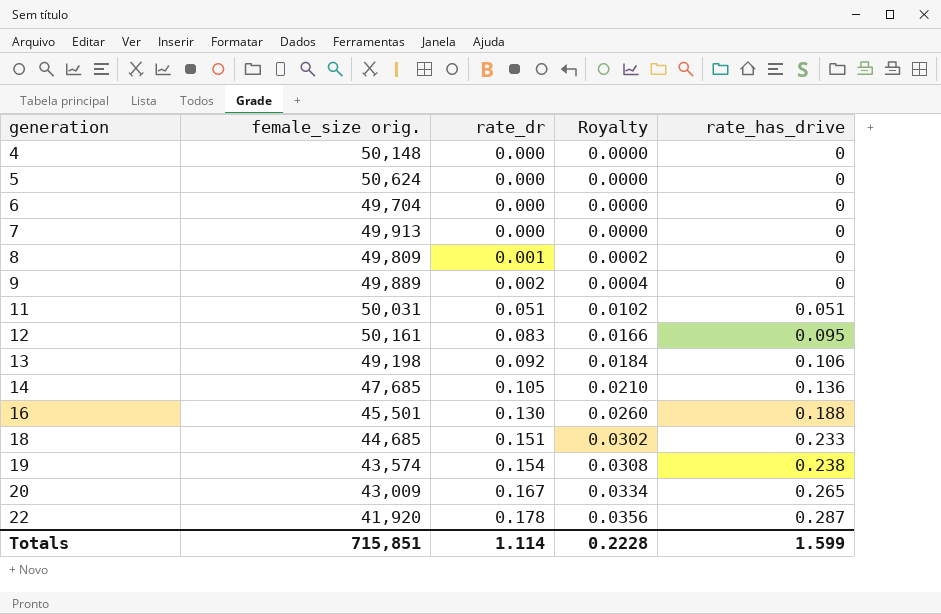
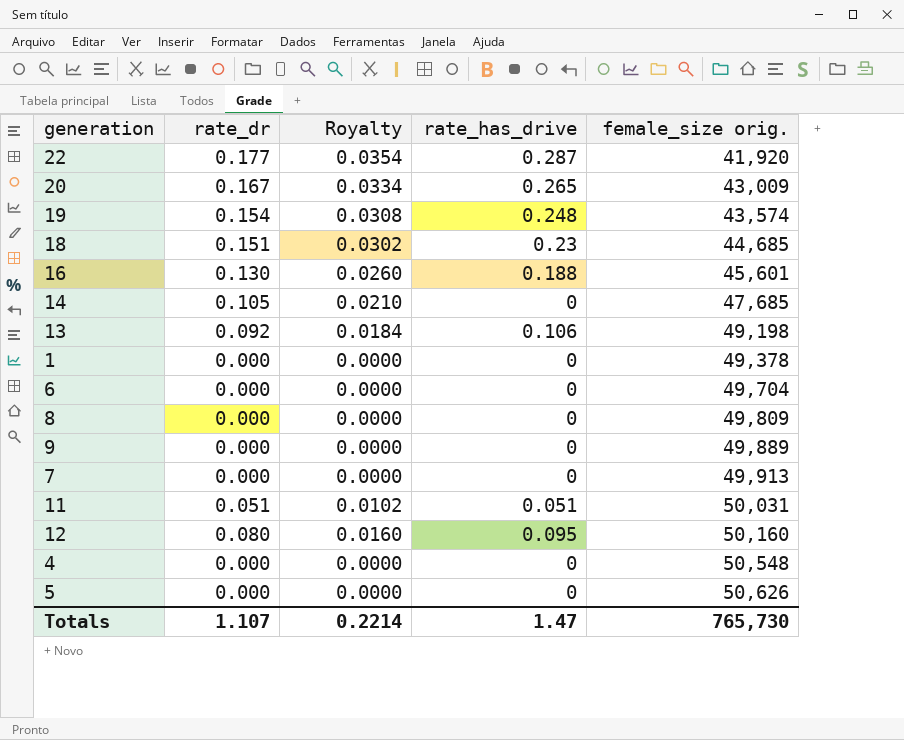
row order: generation ascending -> female_size orig. ascending
column female_size orig. | position: 2 -> 5
22 | rate_dr: 0.178 -> 0.177
22 | Royalty: 0.0356 -> 0.0354
19 | rate_has_drive: 0.238 -> 0.248
18 | rate_has_drive: 0.233 -> 0.23
16 | female_size orig.: 45,501 -> 45,601
14 | rate_has_drive: 0.136 -> 0
row 1: none -> 0.000 | 0.0000 | 0 | 49,378
8 | rate_dr: 0.001 -> 0.000
8 | Royalty: 0.0002 -> 0.0000
9 | rate_dr: 0.002 -> 0.000
9 | Royalty: 0.0004 -> 0.0000
12 | rate_dr: 0.083 -> 0.080
12 | Royalty: 0.0166 -> 0.0160
12 | female_size orig.: 50,161 -> 50,160
4 | female_size orig.: 50,148 -> 50,548
5 | female_size orig.: 50,624 -> 50,626
Totals | rate_dr: 1.114 -> 1.107
Totals | Royalty: 0.2228 -> 0.2214
Totals | rate_has_drive: 1.599 -> 1.47
Totals | female_size orig.: 715,851 -> 765,730

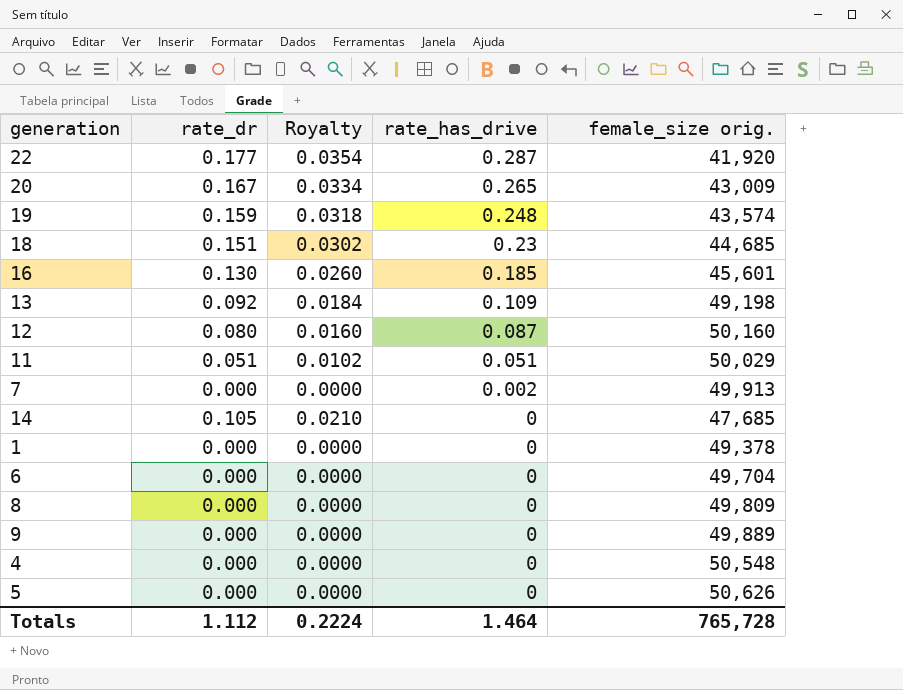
row order: female_size orig. ascending -> rate_has_drive descending
19 | rate_dr: 0.154 -> 0.159
19 | Royalty: 0.0308 -> 0.0318
16 | rate_has_drive: 0.188 -> 0.185
13 | rate_has_drive: 0.106 -> 0.109
12 | rate_has_drive: 0.095 -> 0.087
11 | female_size orig.: 50,031 -> 50,029
7 | rate_has_drive: 0 -> 0.002
Totals | rate_dr: 1.107 -> 1.112
Totals | Royalty: 0.2214 -> 0.2224
Totals | rate_has_drive: 1.47 -> 1.464
Totals | female_size orig.: 765,730 -> 765,728

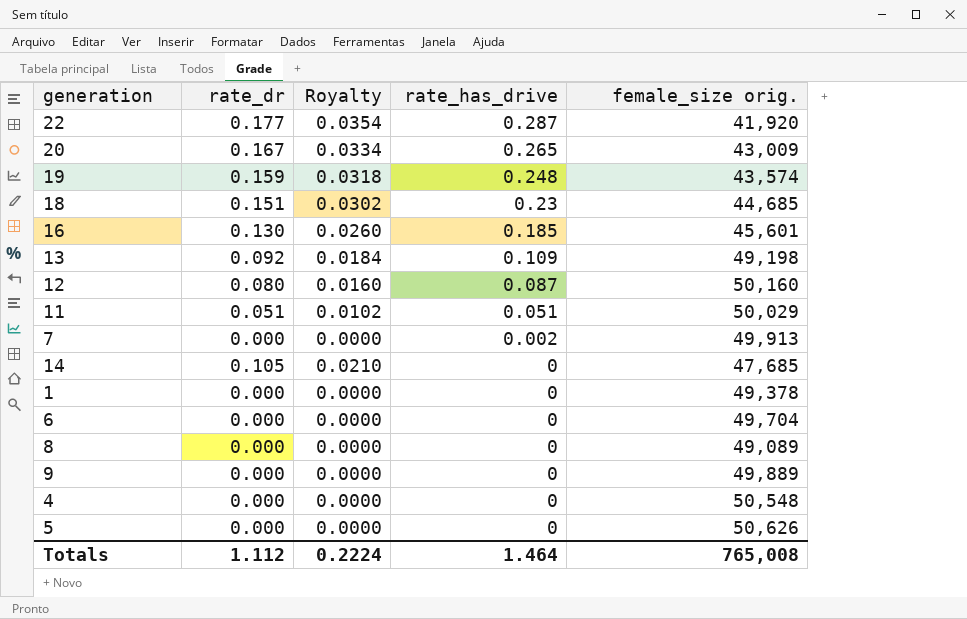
8 | female_size orig.: 49,809 -> 49,089
Totals | female_size orig.: 765,728 -> 765,008

